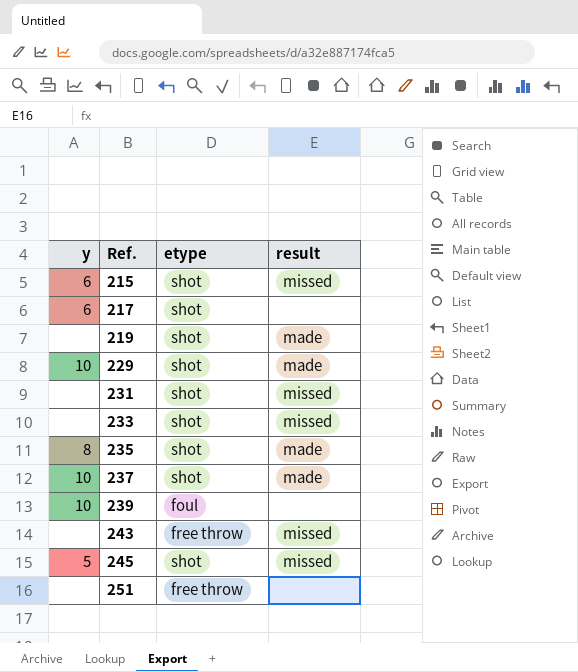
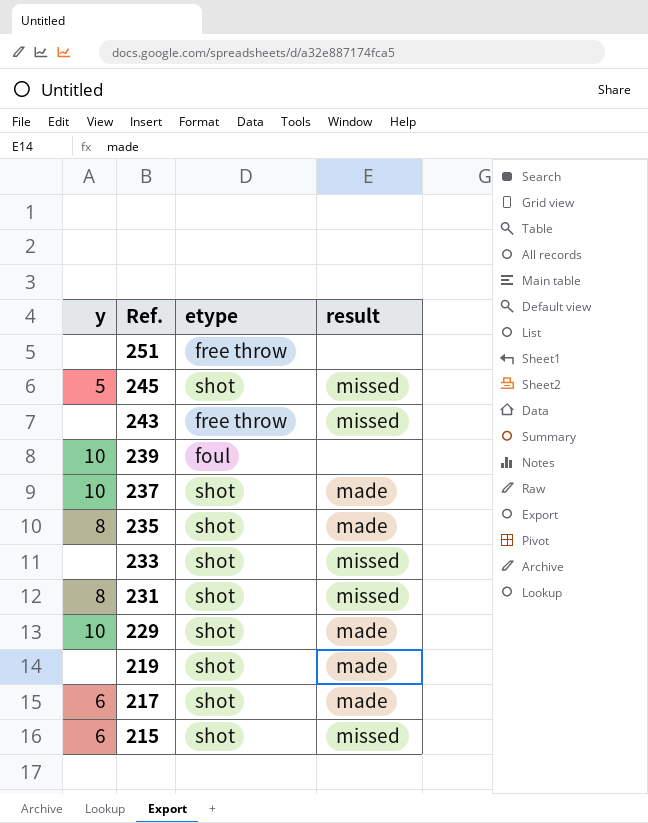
row order: Ref. ascending -> Ref. descending
231 | y: none -> 8
217 | result: none -> made

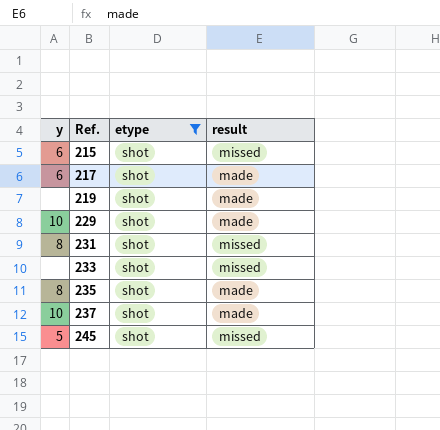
filter: none -> etype = shot
row order: Ref. descending -> Ref. ascending

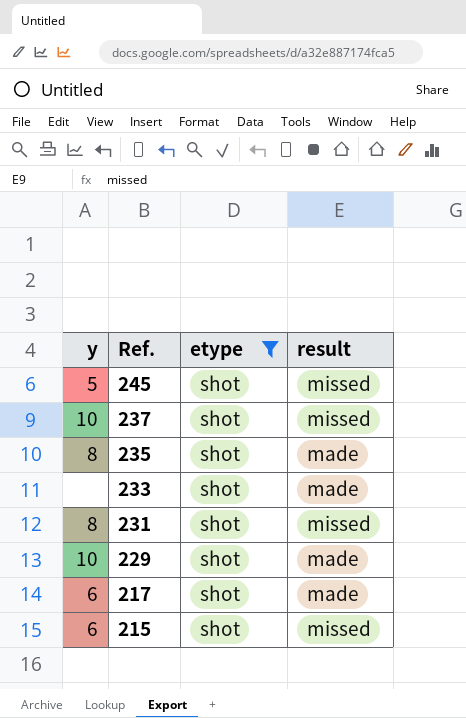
row order: Ref. ascending -> Ref. descending
row 219: none | shot | made -> none
237 | result: made -> missed
233 | result: missed -> made

